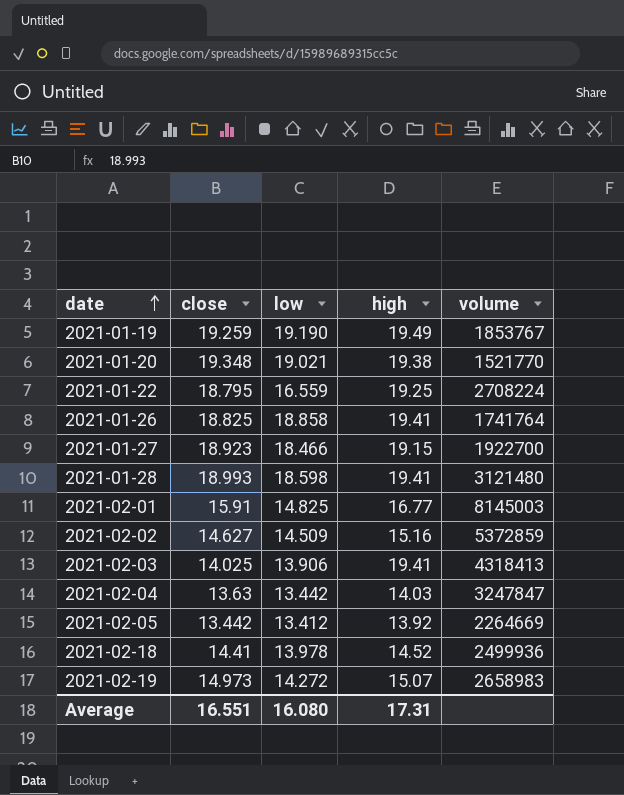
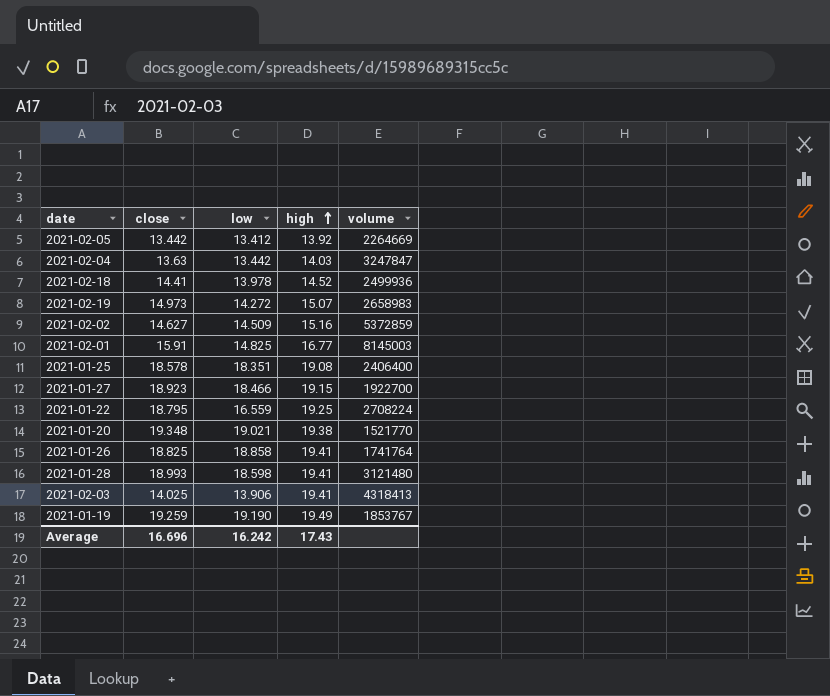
row order: date ascending -> high ascending
row 2021-01-25: none -> 18.578 | 18.351 | 19.08 | 2406400
Average | close: 16.551 -> 16.696
Average | low: 16.080 -> 16.242
Average | high: 17.31 -> 17.43

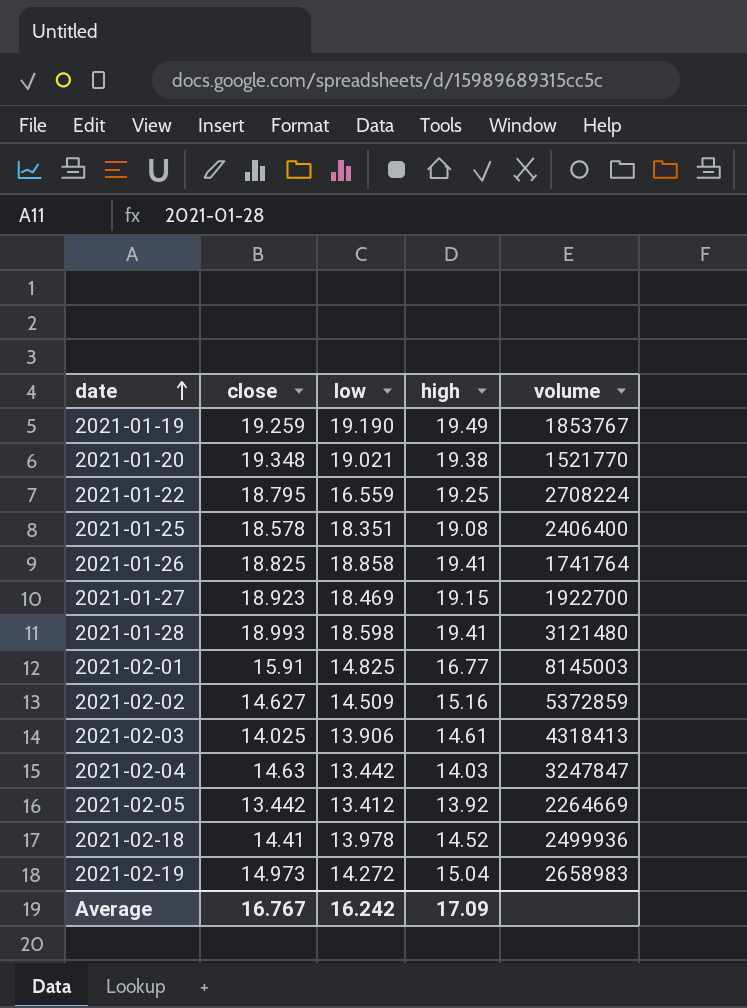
row order: high ascending -> date ascending
2021-01-27 | low: 18.466 -> 18.469
2021-02-03 | high: 19.41 -> 14.61
2021-02-04 | close: 13.63 -> 14.63
2021-02-19 | high: 15.07 -> 15.04
Average | close: 16.696 -> 16.767
Average | high: 17.43 -> 17.09

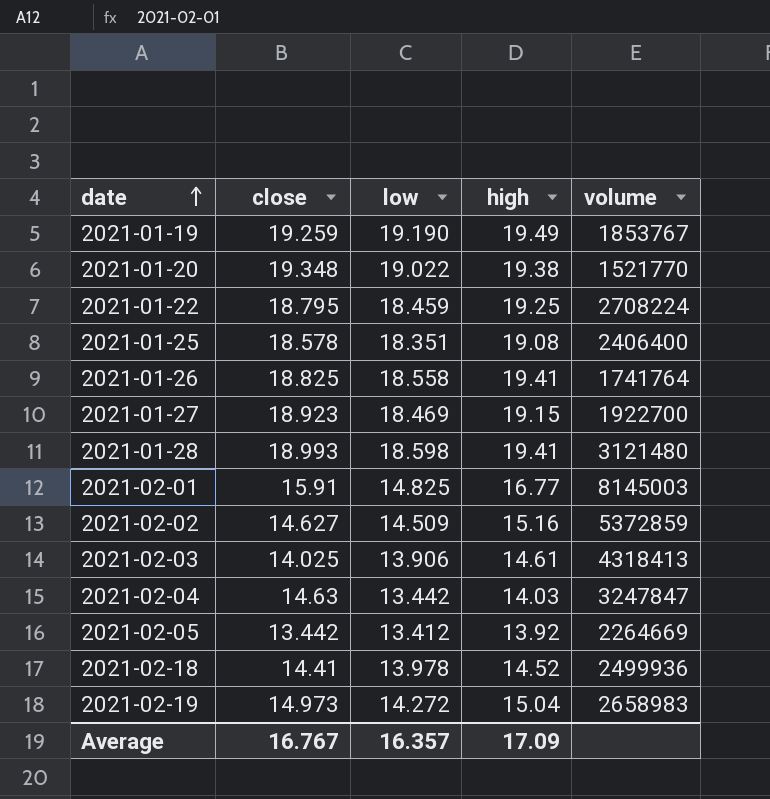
2021-01-20 | low: 19.021 -> 19.022
2021-01-22 | low: 16.559 -> 18.459
2021-01-26 | low: 18.858 -> 18.558
Average | low: 16.242 -> 16.357

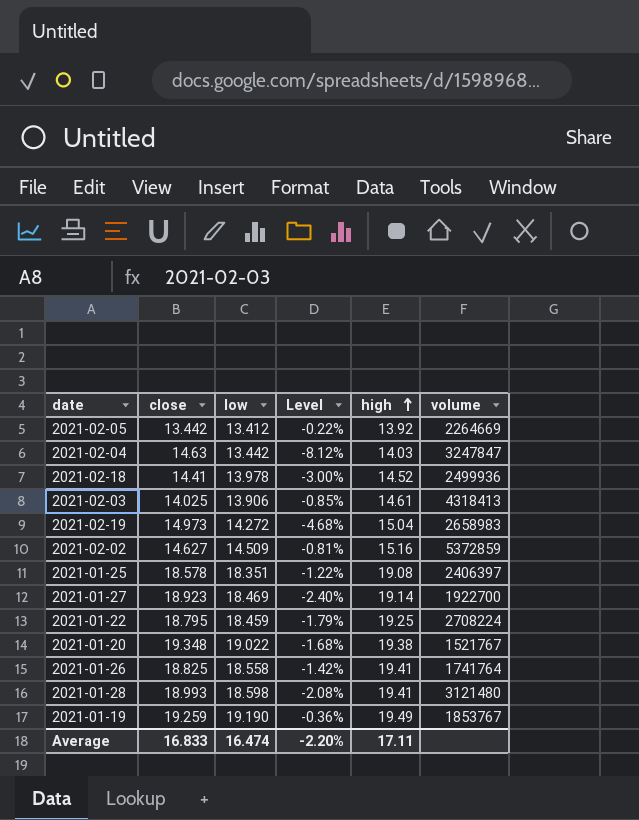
row order: date ascending -> high ascending
column Level | formula: none -> ([low] - [close]) / [close]
row 2021-02-01: 15.91 | 14.825 | 16.77 | 8145003 -> none
2021-01-25 | volume: 2406400 -> 2406397
2021-01-27 | high: 19.15 -> 19.14
2021-01-20 | volume: 1521770 -> 1521767
Average | close: 16.767 -> 16.833
Average | low: 16.357 -> 16.474
Average | high: 17.09 -> 17.11

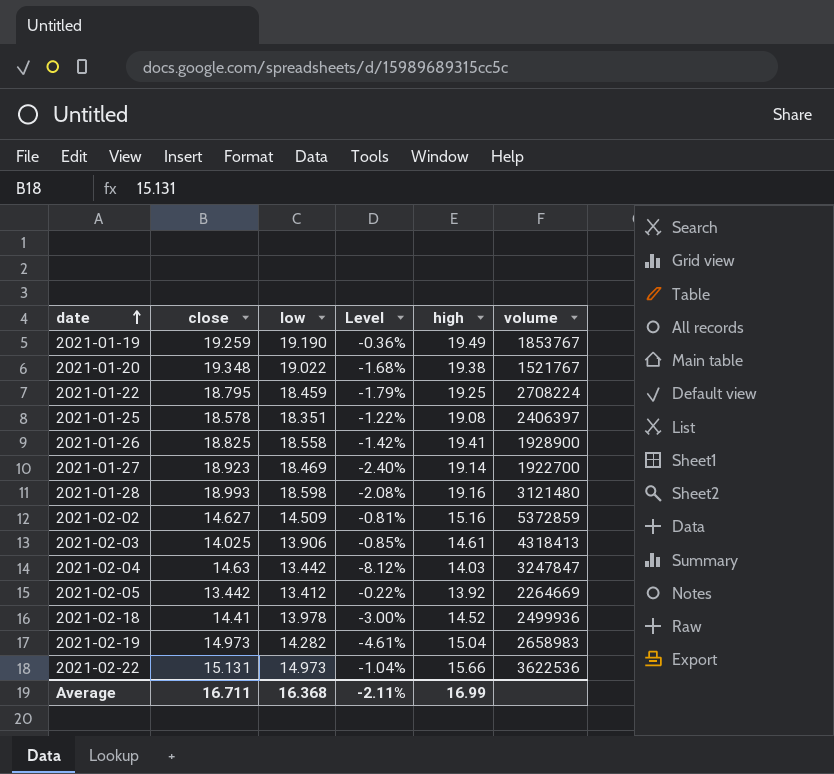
row order: high ascending -> date ascending
2021-01-26 | volume: 1741764 -> 1928900
2021-01-28 | high: 19.41 -> 19.16
2021-02-19 | low: 14.272 -> 14.282
2021-02-19 | Level: -4.68% -> -4.61%
row 2021-02-22: none -> 15.131 | 14.973 | -1.04% | 15.66 | 3622536
Average | close: 16.833 -> 16.711
Average | low: 16.474 -> 16.368
Average | Level: -2.20% -> -2.11%
Average | high: 17.11 -> 16.99

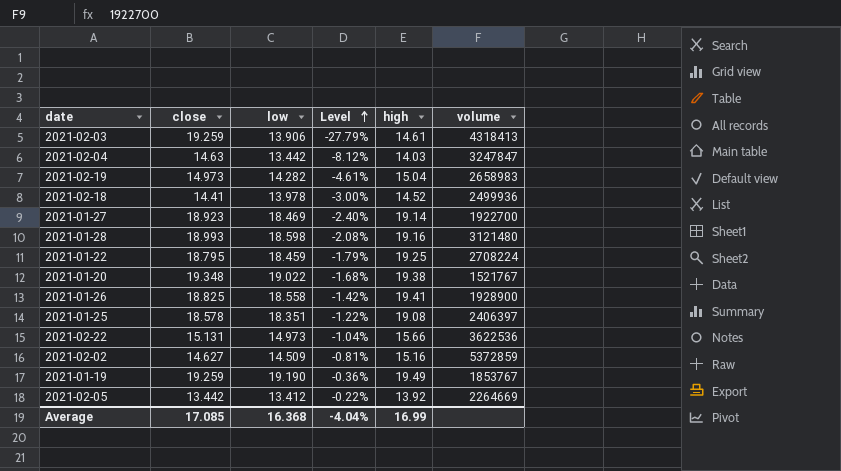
row order: date ascending -> Level ascending
2021-02-03 | close: 14.025 -> 19.259
2021-02-03 | Level: -0.85% -> -27.79%
Average | close: 16.711 -> 17.085
Average | Level: -2.11% -> -4.04%

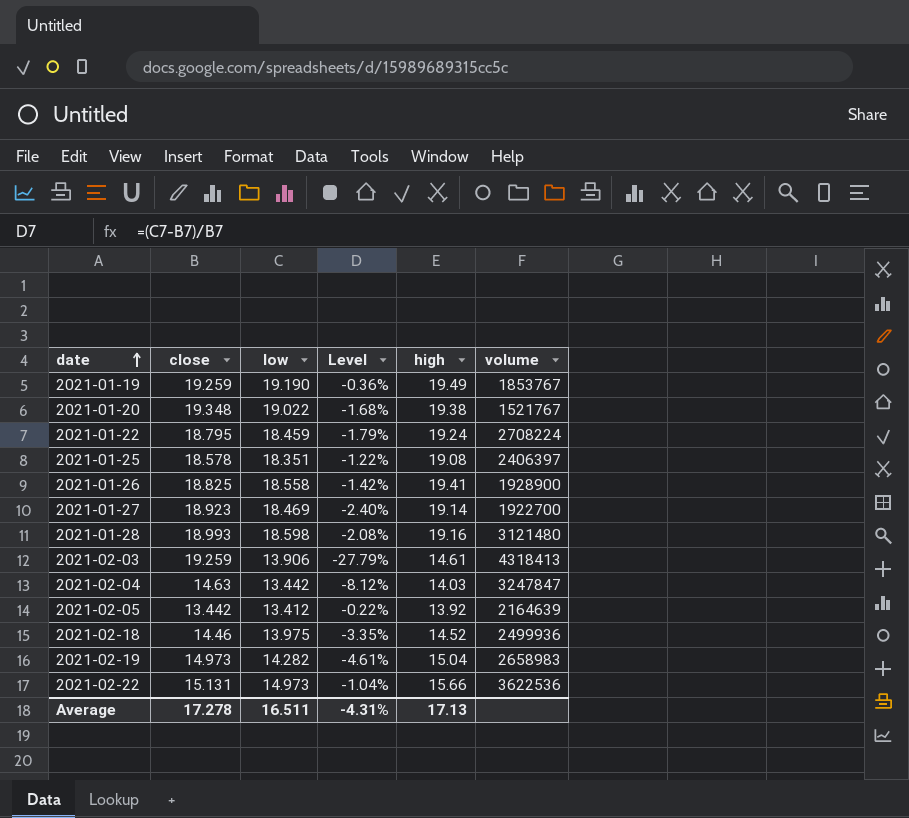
row order: Level ascending -> date ascending
row 2021-02-02: 14.627 | 14.509 | -0.81% | 15.16 | 5372859 -> none
2021-01-22 | high: 19.25 -> 19.24
2021-02-05 | volume: 2264669 -> 2164639
2021-02-18 | close: 14.41 -> 14.46
2021-02-18 | low: 13.978 -> 13.975
2021-02-18 | Level: -3.00% -> -3.35%
Average | close: 17.085 -> 17.278
Average | low: 16.368 -> 16.511
Average | Level: -4.04% -> -4.31%
Average | high: 16.99 -> 17.13

